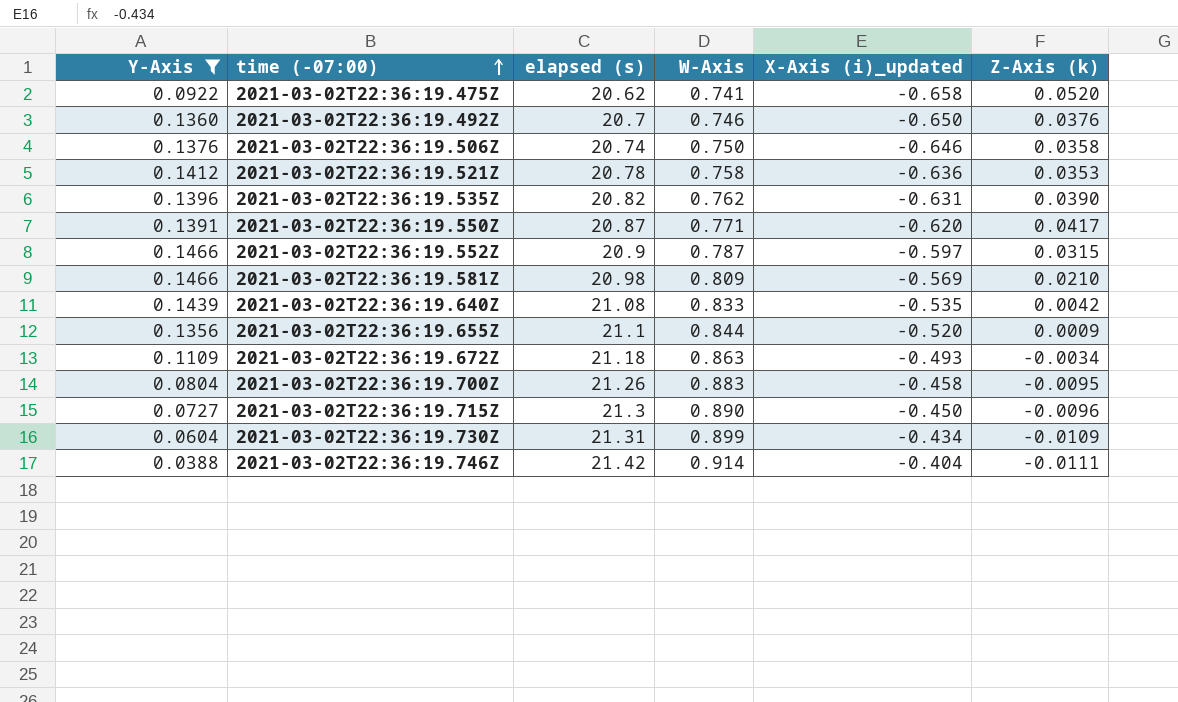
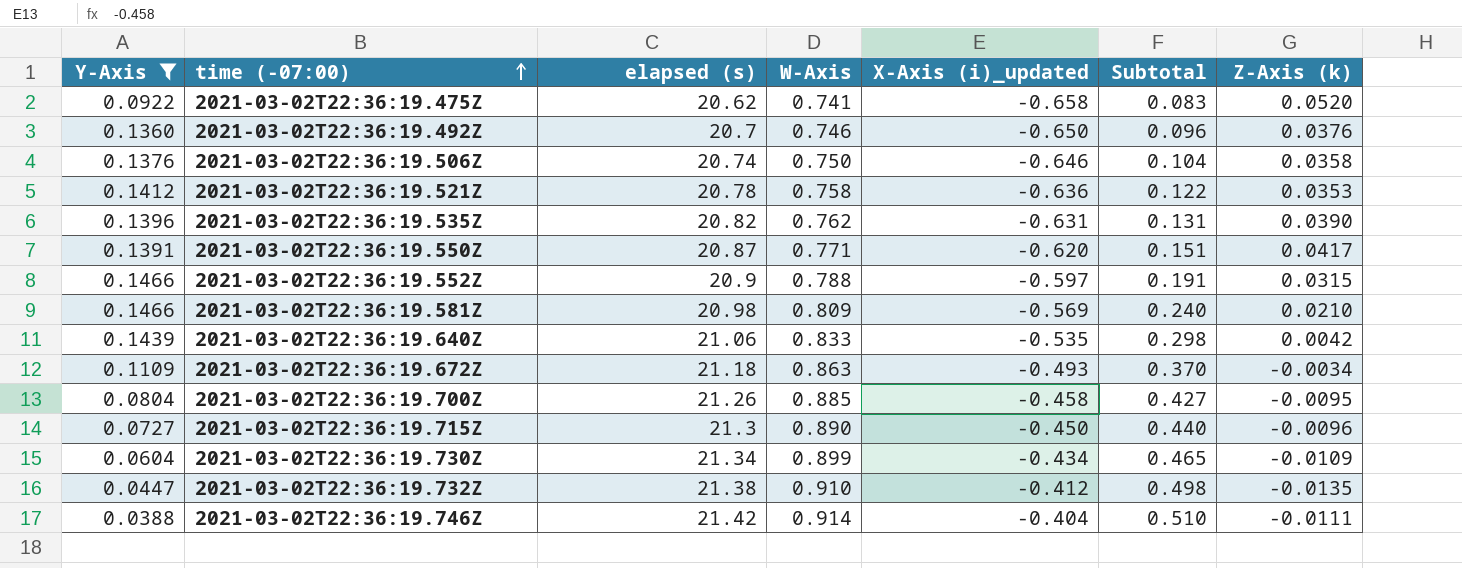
column Subtotal | formula: none -> [W-Axis] + [X-Axis (i)_updated]
row 2021-03-02T22:36:19.655Z: 0.1356 | 21.1 | 0.844 | -0.520 | 0.0009 -> none
2021-03-02T22:36:19.552Z | W-Axis: 0.787 -> 0.788
2021-03-02T22:36:19.640Z | elapsed (s): 21.08 -> 21.06
2021-03-02T22:36:19.700Z | W-Axis: 0.883 -> 0.885
2021-03-02T22:36:19.730Z | elapsed (s): 21.31 -> 21.34
row 2021-03-02T22:36:19.732Z: none -> 0.0447 | 21.38 | 0.910 | -0.412 | 0.498 | -0.0135

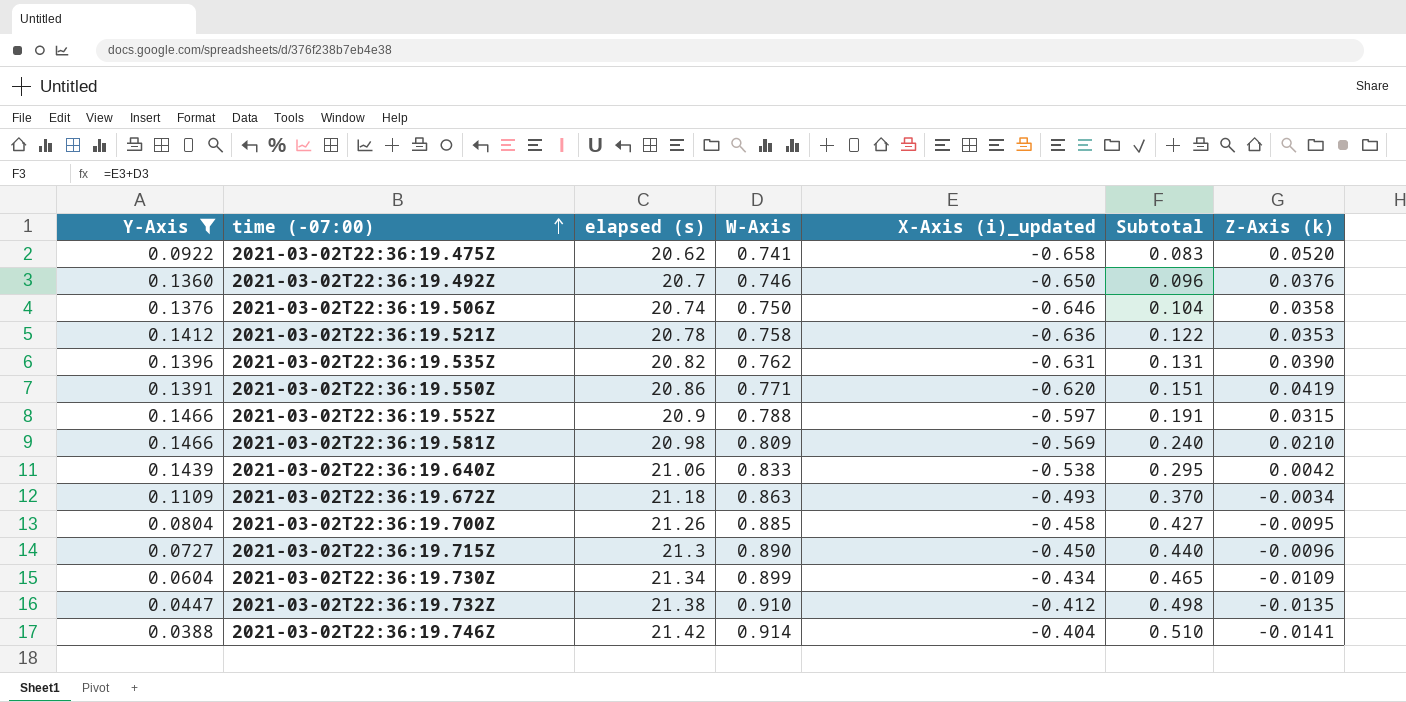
2021-03-02T22:36:19.550Z | elapsed (s): 20.87 -> 20.86
2021-03-02T22:36:19.550Z | Z-Axis (k): 0.0417 -> 0.0419
2021-03-02T22:36:19.640Z | X-Axis (i)_updated: -0.535 -> -0.538
2021-03-02T22:36:19.640Z | Subtotal: 0.298 -> 0.295
2021-03-02T22:36:19.746Z | Z-Axis (k): -0.0111 -> -0.0141

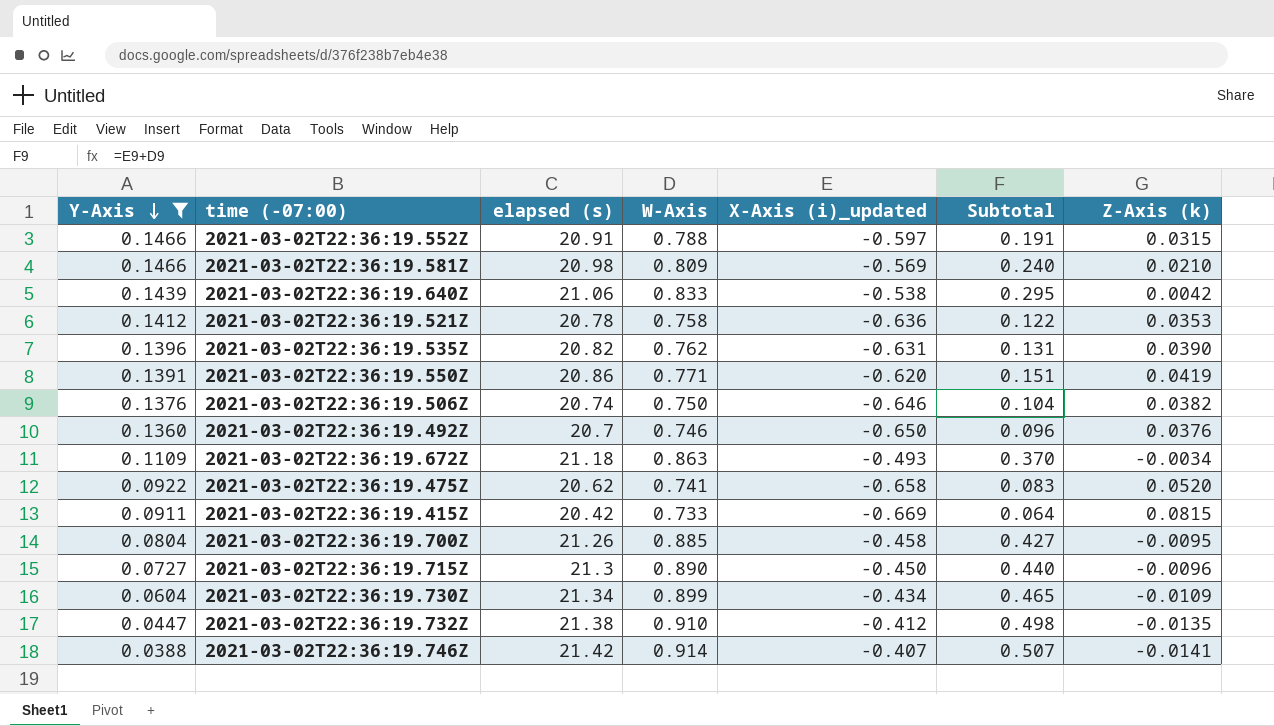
row order: time (-07:00) ascending -> Y-Axis descending
2021-03-02T22:36:19.552Z | elapsed (s): 20.9 -> 20.91
2021-03-02T22:36:19.506Z | Z-Axis (k): 0.0358 -> 0.0382
row 2021-03-02T22:36:19.415Z: none -> 0.0911 | 20.42 | 0.733 | -0.669 | 0.064 | 0.0815
2021-03-02T22:36:19.746Z | X-Axis (i)_updated: -0.404 -> -0.407
2021-03-02T22:36:19.746Z | Subtotal: 0.510 -> 0.507

